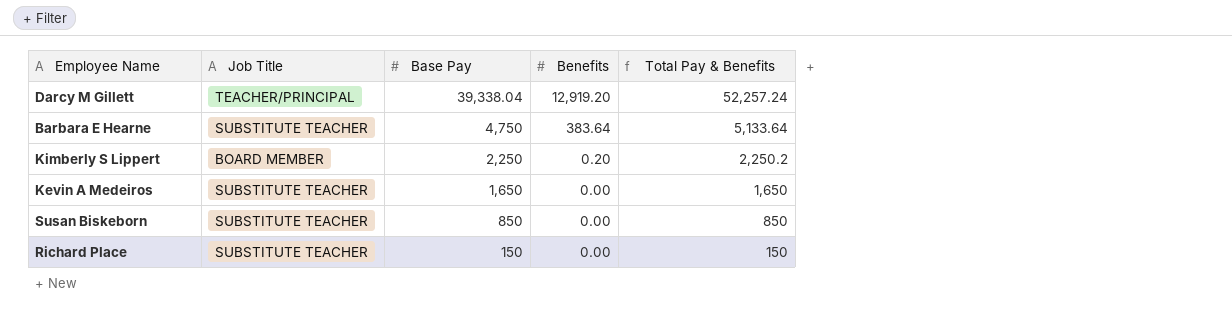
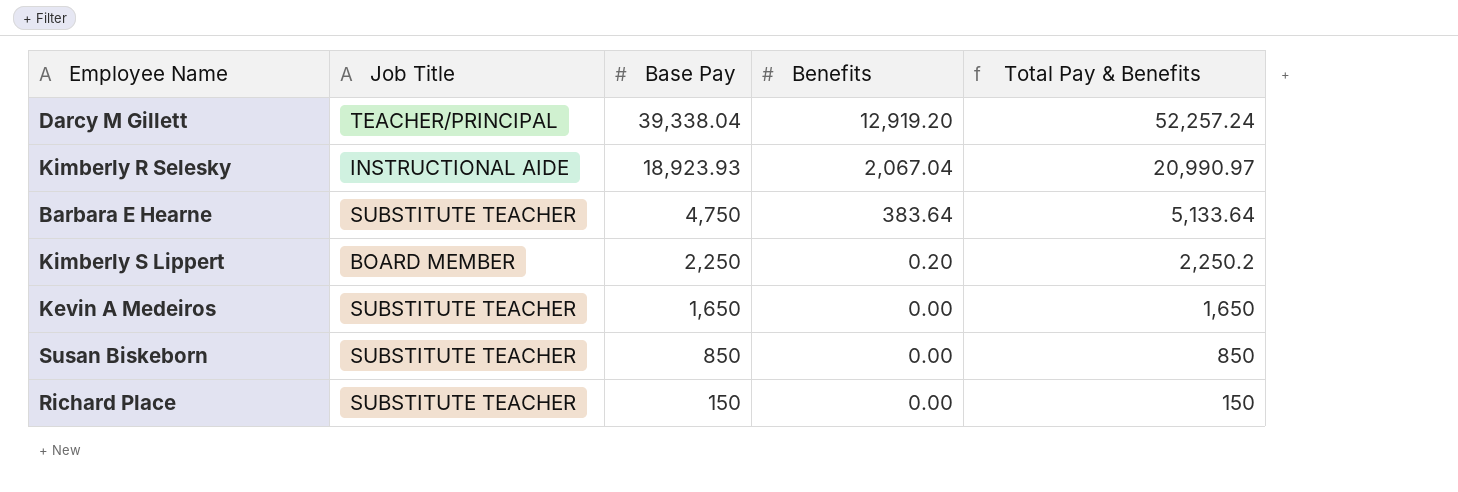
row Kimberly R Selesky: none -> INSTRUCTIONAL AIDE | 18,923.93 | 2,067.04 | 20,990.97

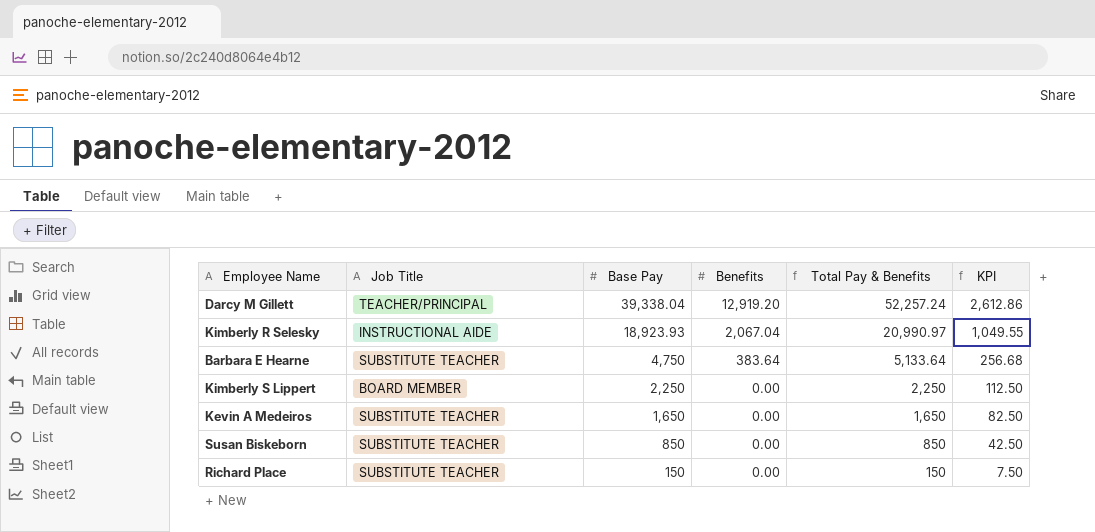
column KPI | formula: none -> [Total Pay & Benefits] * 0.05
Kimberly S Lippert | Benefits: 0.20 -> 0.00
Kimberly S Lippert | Total Pay & Benefits: 2,250.2 -> 2,250

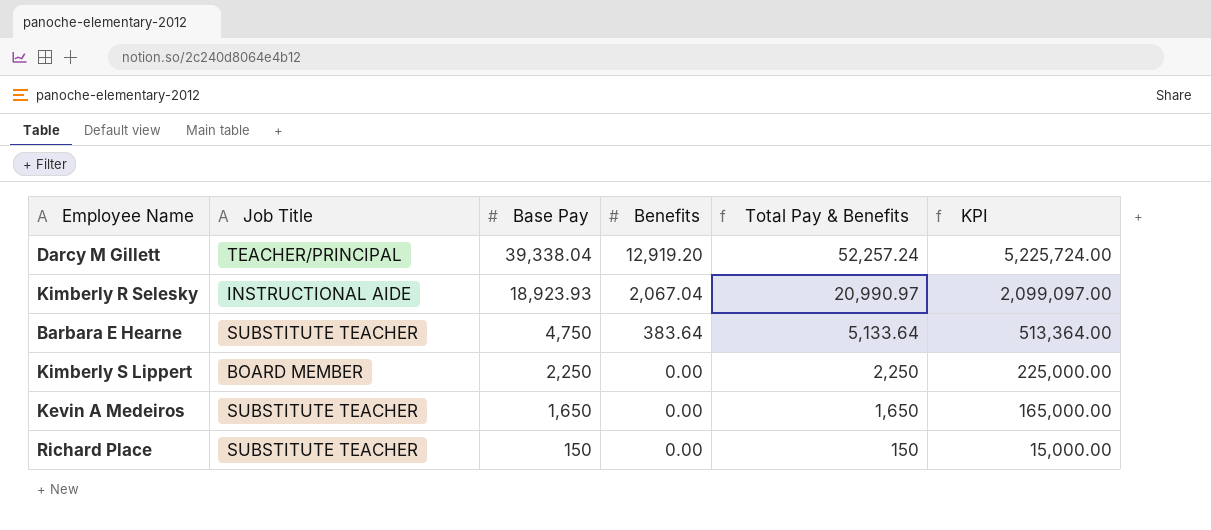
column KPI | formula: [Total Pay & Benefits] * 0.05 -> [Total Pay & Benefits] * 100
row Susan Biskeborn: SUBSTITUTE TEACHER | 850 | 0.00 | 850 | 42.50 -> none

